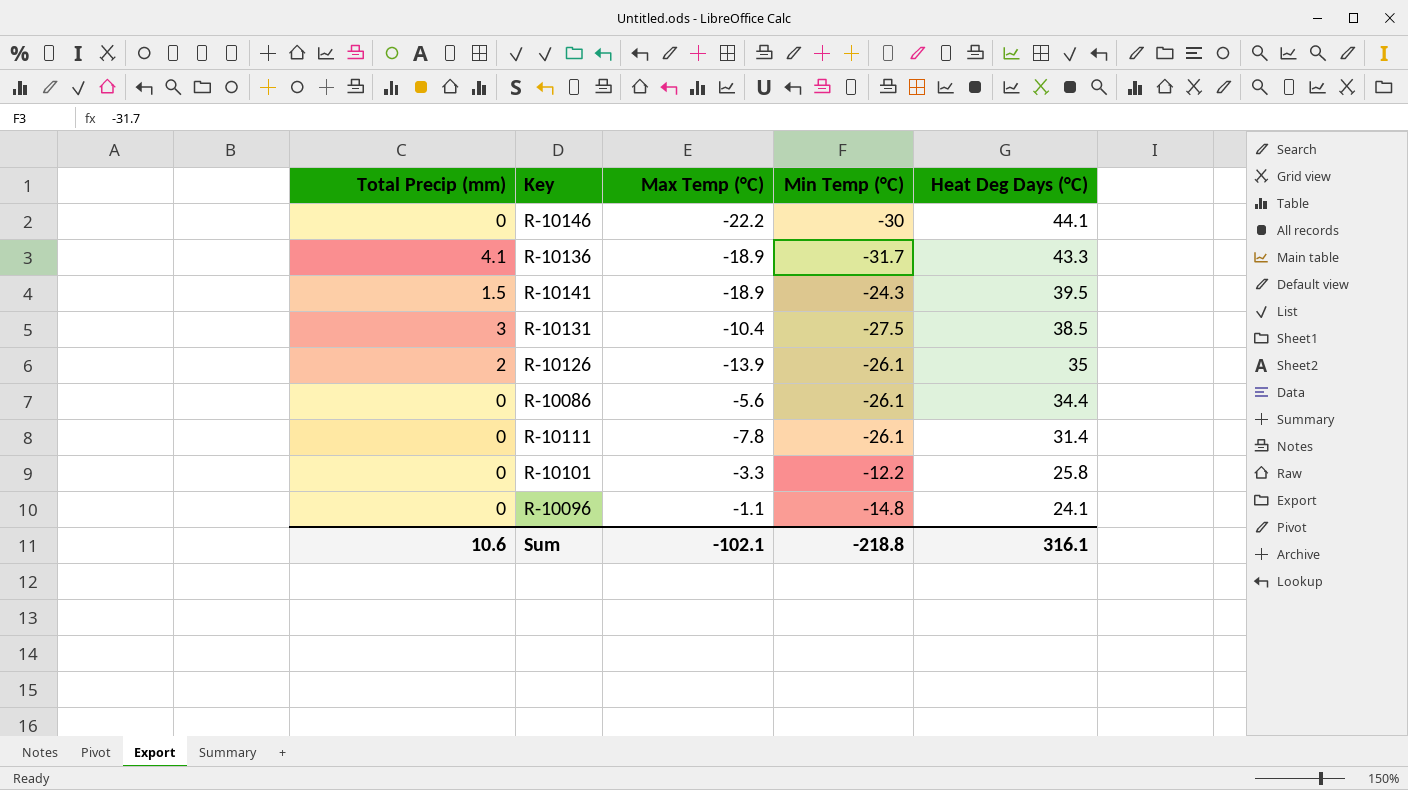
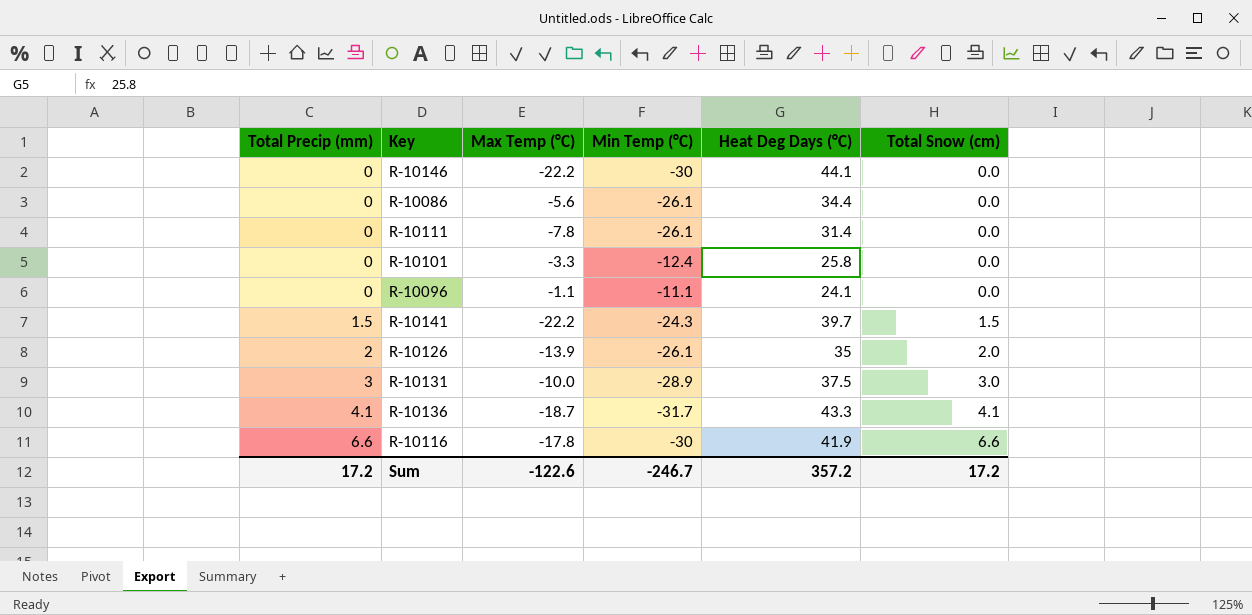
row order: Heat Deg Days (°C) descending -> Total Precip (mm) ascending
column Total Snow (cm) | position: none -> 6
R-10101 | Min Temp (°C): -12.2 -> -12.4
R-10096 | Min Temp (°C): -14.8 -> -11.1
R-10141 | Max Temp (°C): -18.9 -> -22.2
R-10141 | Heat Deg Days (°C): 39.5 -> 39.7
R-10131 | Max Temp (°C): -10.4 -> -10.0
R-10131 | Min Temp (°C): -27.5 -> -28.9
R-10131 | Heat Deg Days (°C): 38.5 -> 37.5
R-10136 | Max Temp (°C): -18.9 -> -18.7
row R-10116: none -> 6.6 | -17.8 | -30 | 41.9 | 6.6
Sum | Total Precip (mm): 10.6 -> 17.2
Sum | Max Temp (°C): -102.1 -> -122.6
Sum | Min Temp (°C): -218.8 -> -246.7
Sum | Heat Deg Days (°C): 316.1 -> 357.2

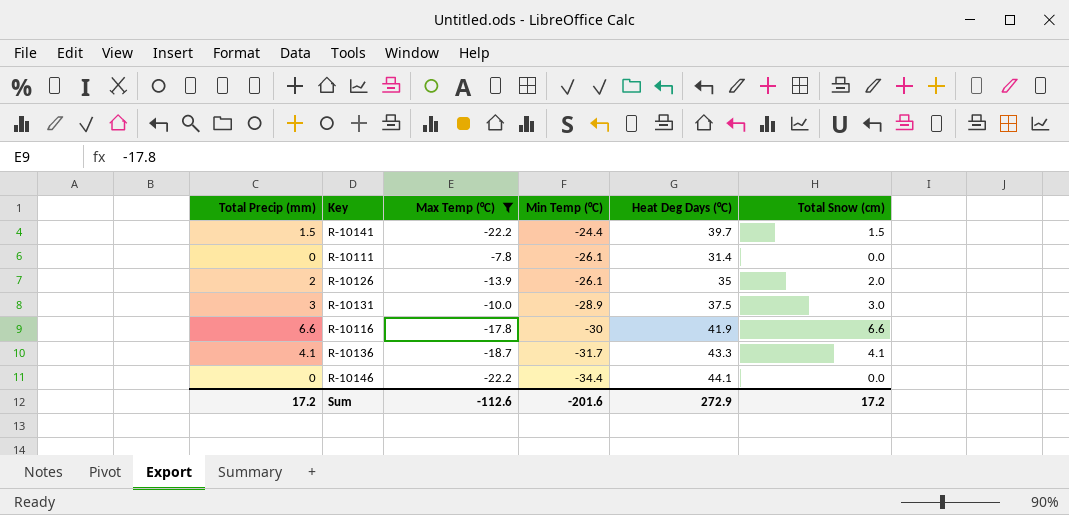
filter: none -> Max Temp (°C) <= -7.8
row order: Total Precip (mm) ascending -> Min Temp (°C) descending
R-10141 | Min Temp (°C): -24.3 -> -24.4
R-10146 | Min Temp (°C): -30 -> -34.4
Sum | Max Temp (°C): -122.6 -> -112.6
Sum | Min Temp (°C): -246.7 -> -201.6
Sum | Heat Deg Days (°C): 357.2 -> 272.9

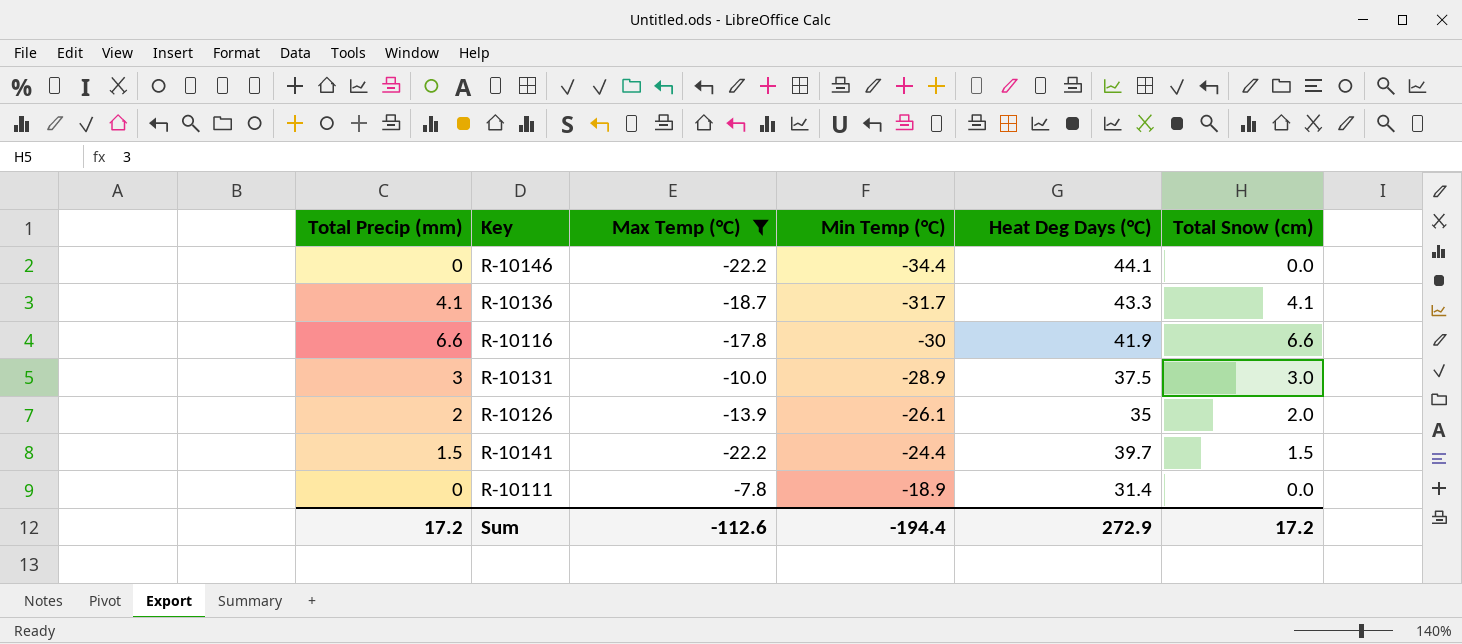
row order: Min Temp (°C) descending -> Min Temp (°C) ascending
R-10111 | Min Temp (°C): -26.1 -> -18.9
Sum | Min Temp (°C): -201.6 -> -194.4

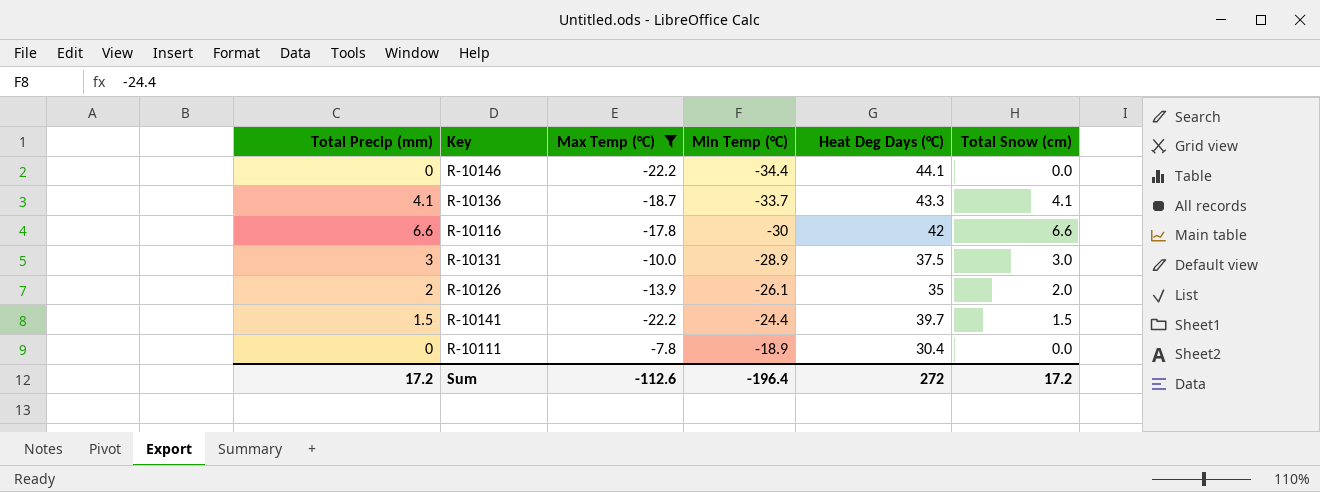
R-10136 | Min Temp (°C): -31.7 -> -33.7
R-10116 | Heat Deg Days (°C): 41.9 -> 42
R-10111 | Heat Deg Days (°C): 31.4 -> 30.4
Sum | Min Temp (°C): -194.4 -> -196.4
Sum | Heat Deg Days (°C): 272.9 -> 272

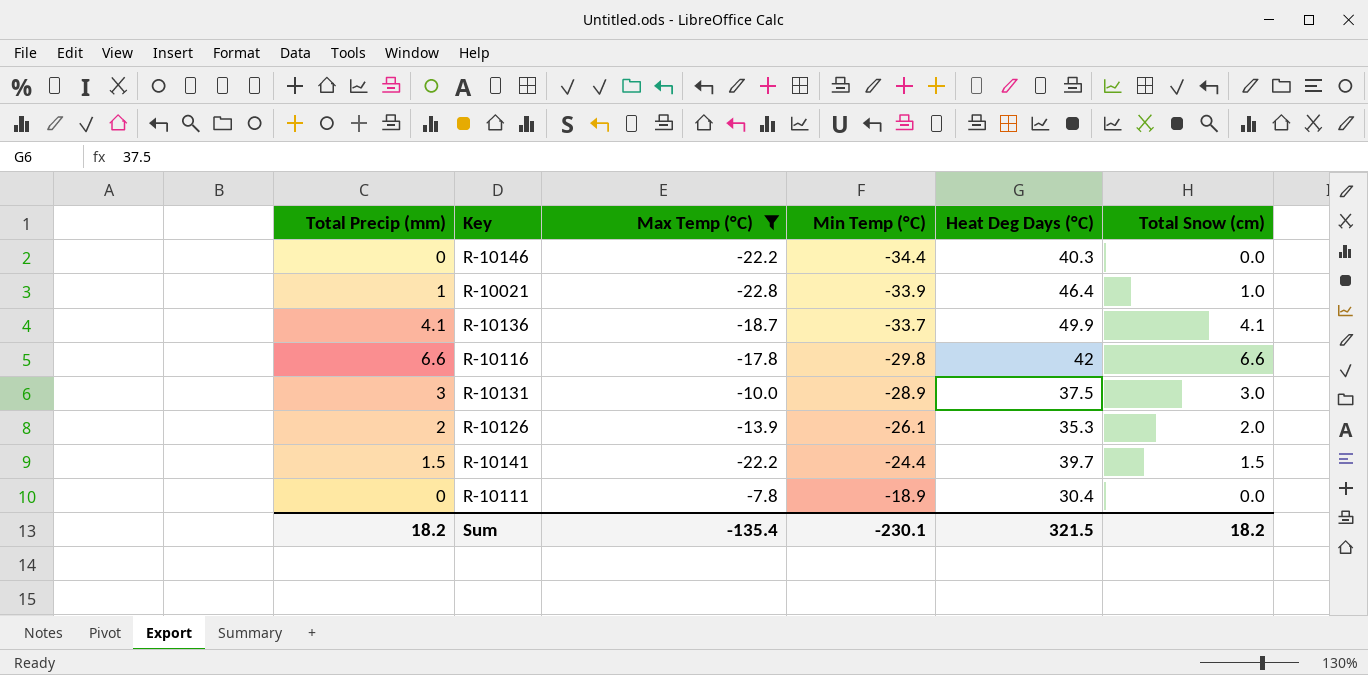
R-10146 | Heat Deg Days (°C): 44.1 -> 40.3
row R-10021: none -> 1 | -22.8 | -33.9 | 46.4 | 1.0
R-10136 | Heat Deg Days (°C): 43.3 -> 49.9
R-10116 | Min Temp (°C): -30 -> -29.8
R-10126 | Heat Deg Days (°C): 35 -> 35.3
Sum | Total Precip (mm): 17.2 -> 18.2
Sum | Max Temp (°C): -112.6 -> -135.4
Sum | Min Temp (°C): -196.4 -> -230.1
Sum | Heat Deg Days (°C): 272 -> 321.5
Sum | Total Snow (cm): 17.2 -> 18.2

